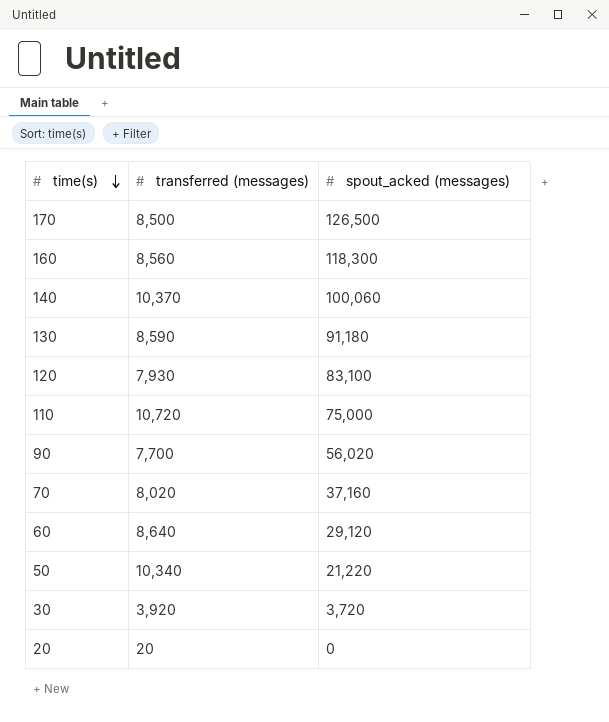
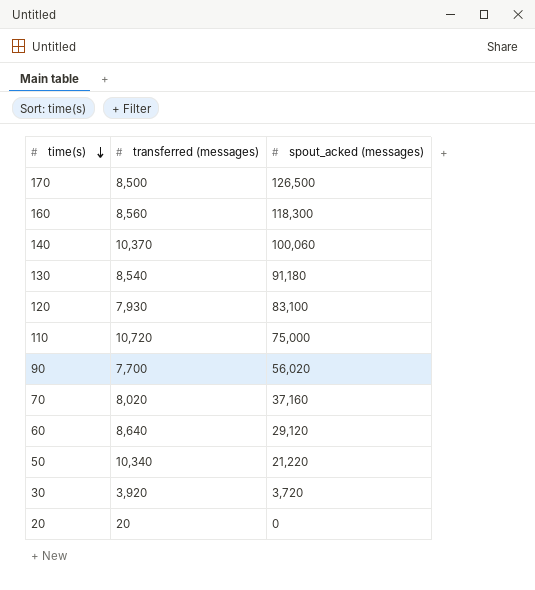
130 | transferred (messages): 8,590 -> 8,540

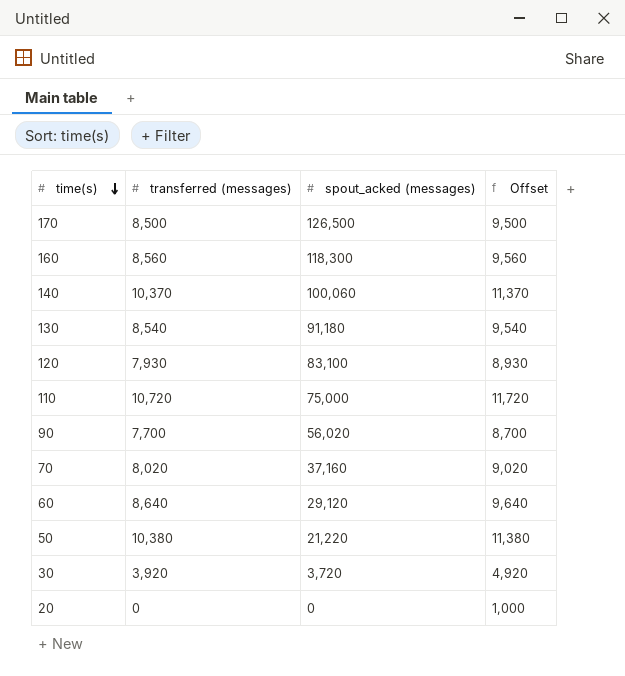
column Offset | formula: none -> [transferred (messages)] + 1000
50 | transferred (messages): 10,340 -> 10,380
20 | transferred (messages): 20 -> 0

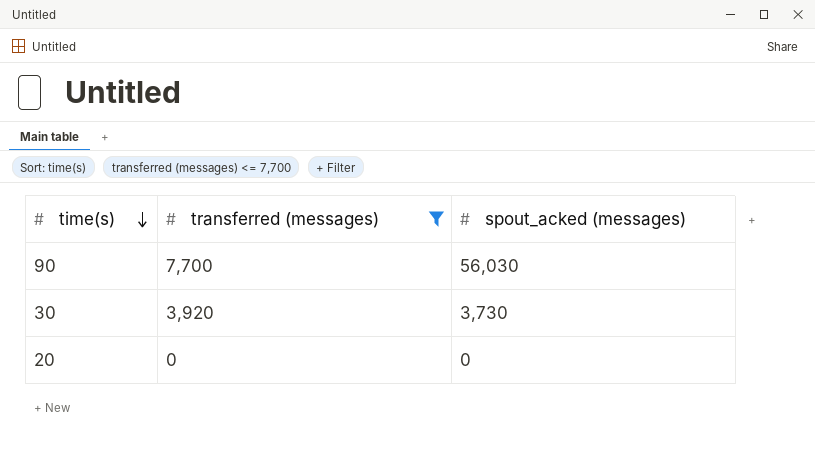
filter: none -> transferred (messages) <= 7,700
column Offset | formula: [transferred (messages)] + 1000 -> none
90 | spout_acked (messages): 56,020 -> 56,030
30 | spout_acked (messages): 3,720 -> 3,730

